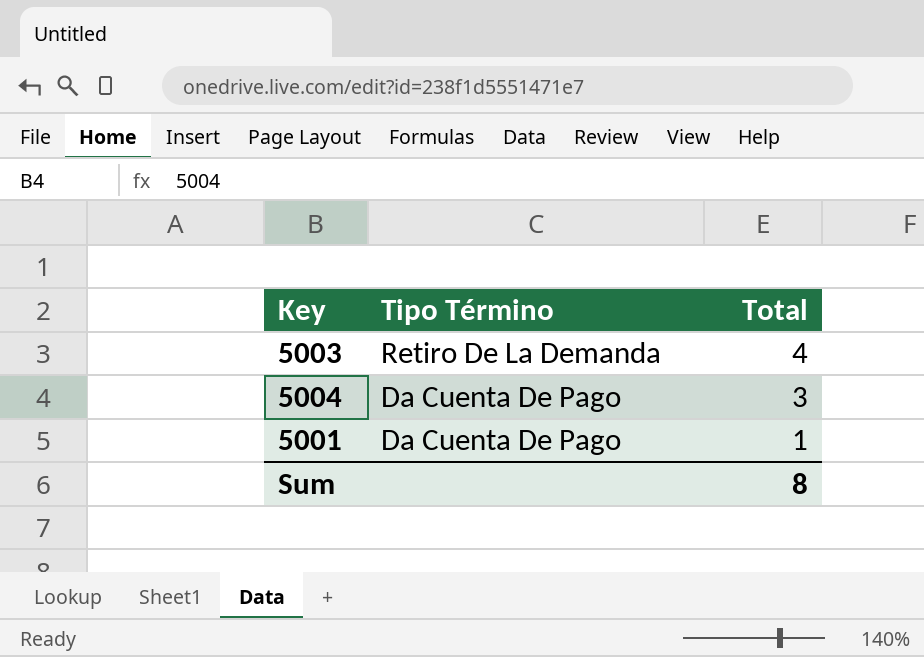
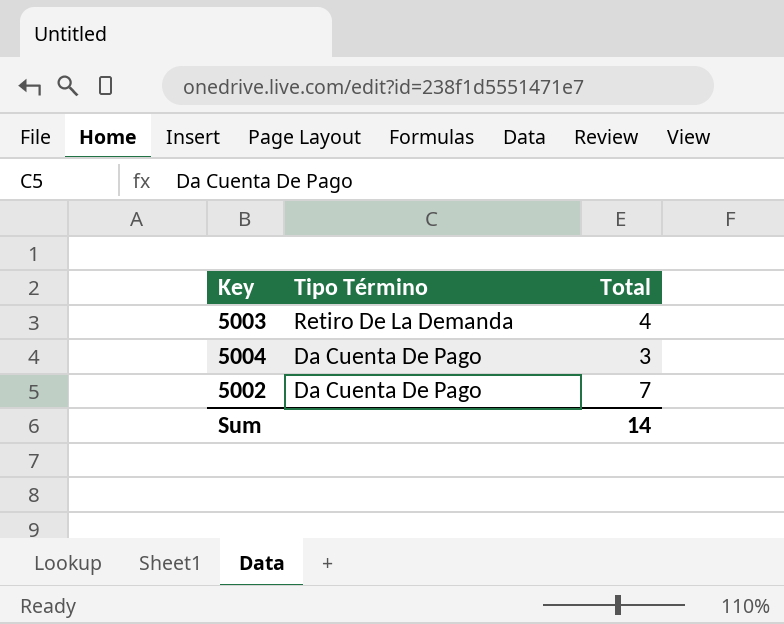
row 5001: Da Cuenta De Pago | 1 -> none
row 5002: none -> Da Cuenta De Pago | 7
Sum | Total: 8 -> 14

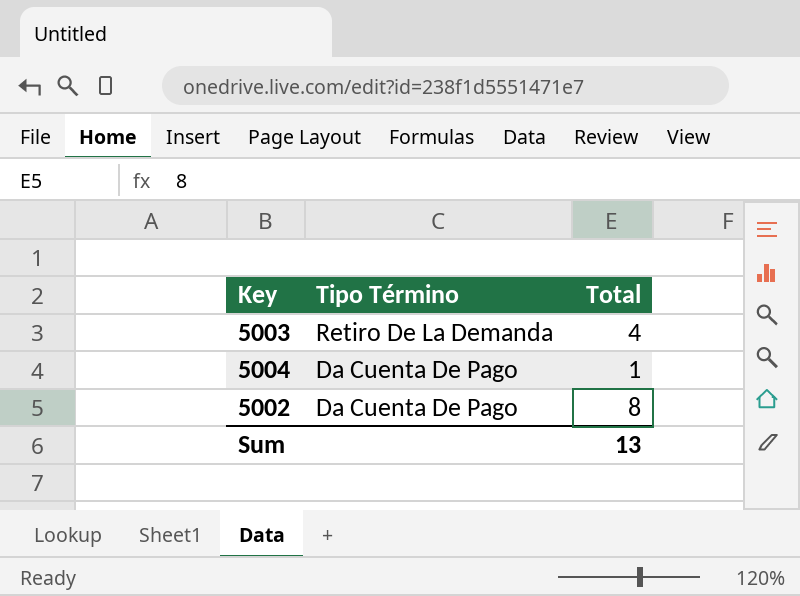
5004 | Total: 3 -> 1
5002 | Total: 7 -> 8
Sum | Total: 14 -> 13

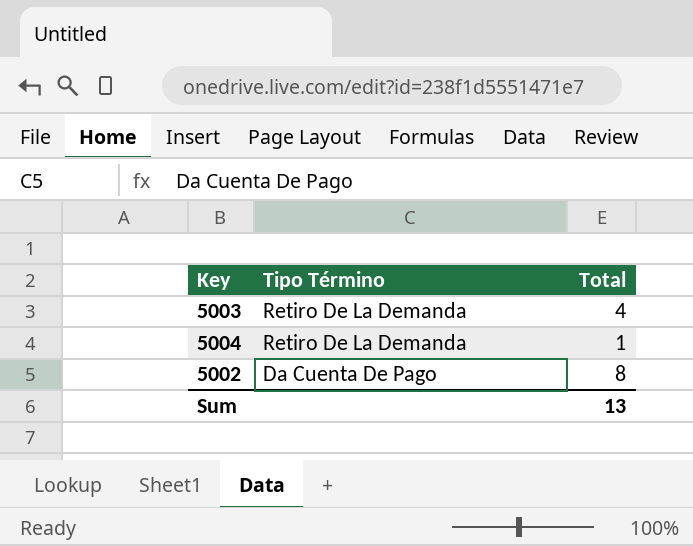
5004 | Tipo Término: Da Cuenta De Pago -> Retiro De La Demanda

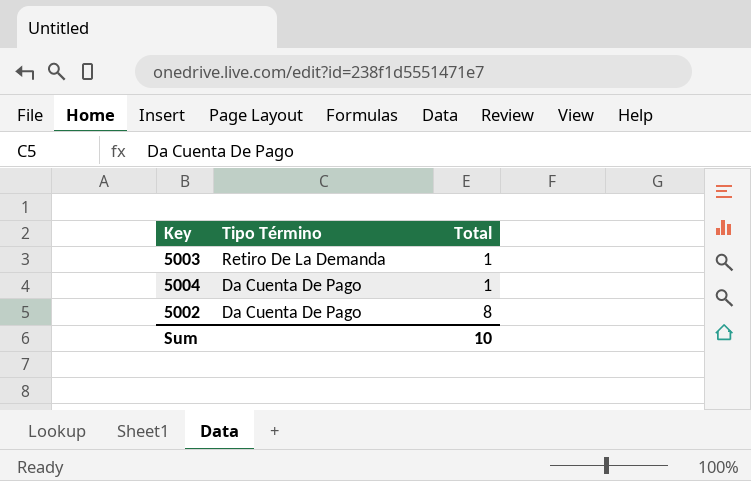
5003 | Total: 4 -> 1
5004 | Tipo Término: Retiro De La Demanda -> Da Cuenta De Pago
Sum | Total: 13 -> 10

